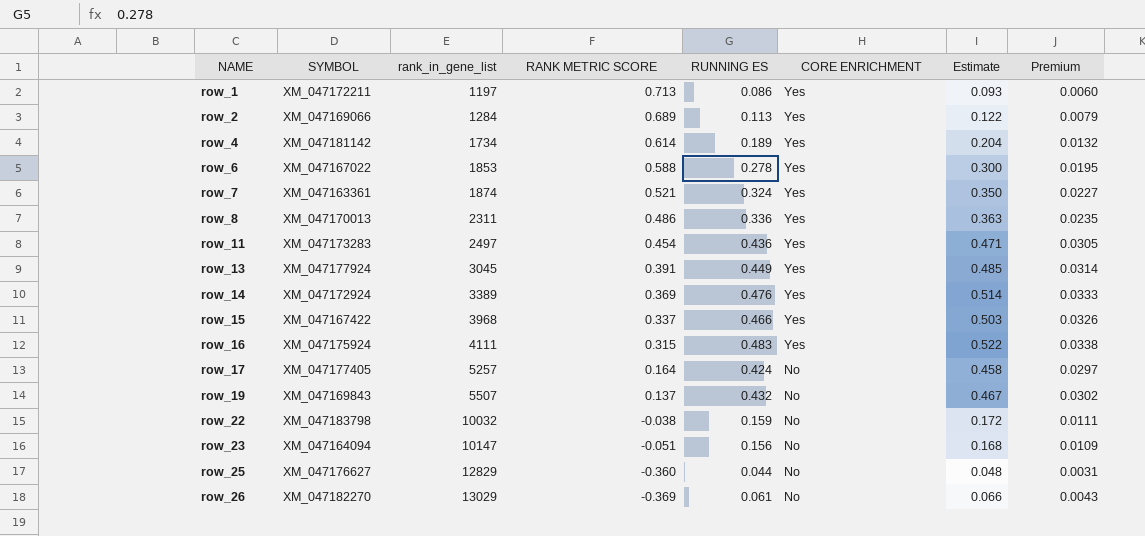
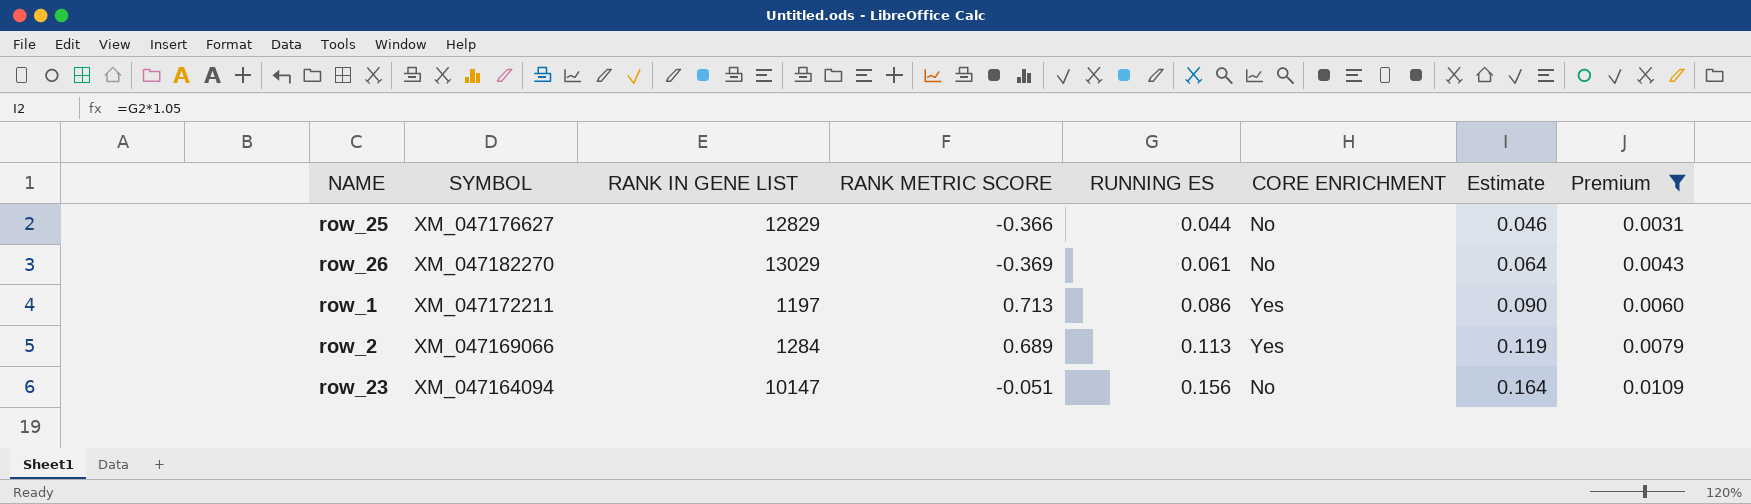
filter: none -> Premium <= 0.0109
row order: NAME ascending -> RUNNING ES ascending
column name: rank_in_gene_list -> RANK IN GENE LIST
column Estimate | formula: [RUNNING ES] * 1.08 -> [RUNNING ES] * 1.05
row_25 | RANK METRIC SCORE: -0.360 -> -0.366

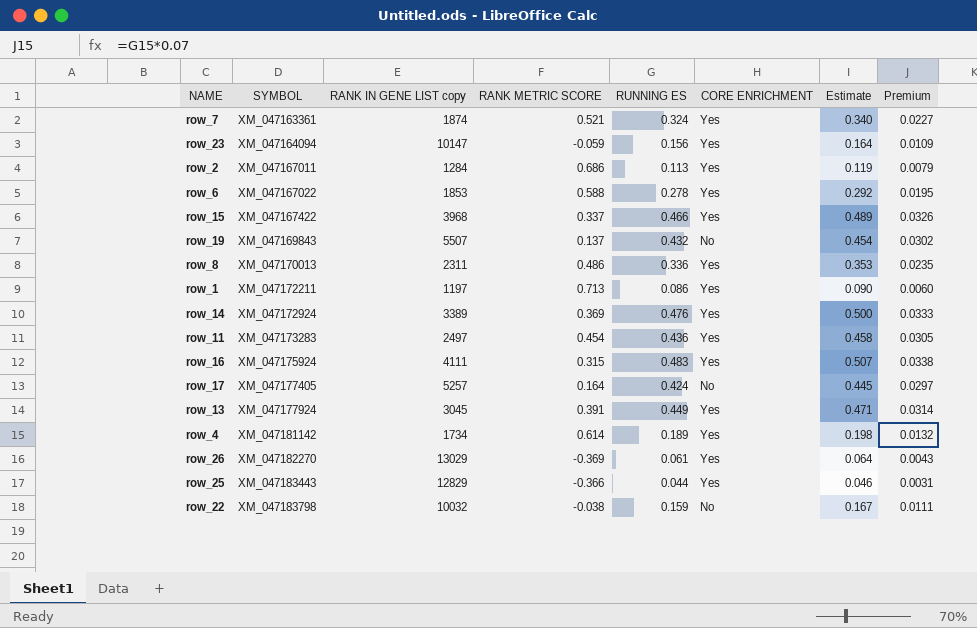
filter: Premium <= 0.0109 -> none
row order: RUNNING ES ascending -> SYMBOL ascending
column name: RANK IN GENE LIST -> RANK IN GENE LIST copy
row_23 | RANK METRIC SCORE: -0.051 -> -0.059
row_23 | CORE ENRICHMENT: No -> Yes
row_2 | SYMBOL: XM_047169066 -> XM_047167011
row_2 | RANK METRIC SCORE: 0.689 -> 0.686
row_26 | CORE ENRICHMENT: No -> Yes
row_25 | SYMBOL: XM_047176627 -> XM_047183443
row_25 | CORE ENRICHMENT: No -> Yes

